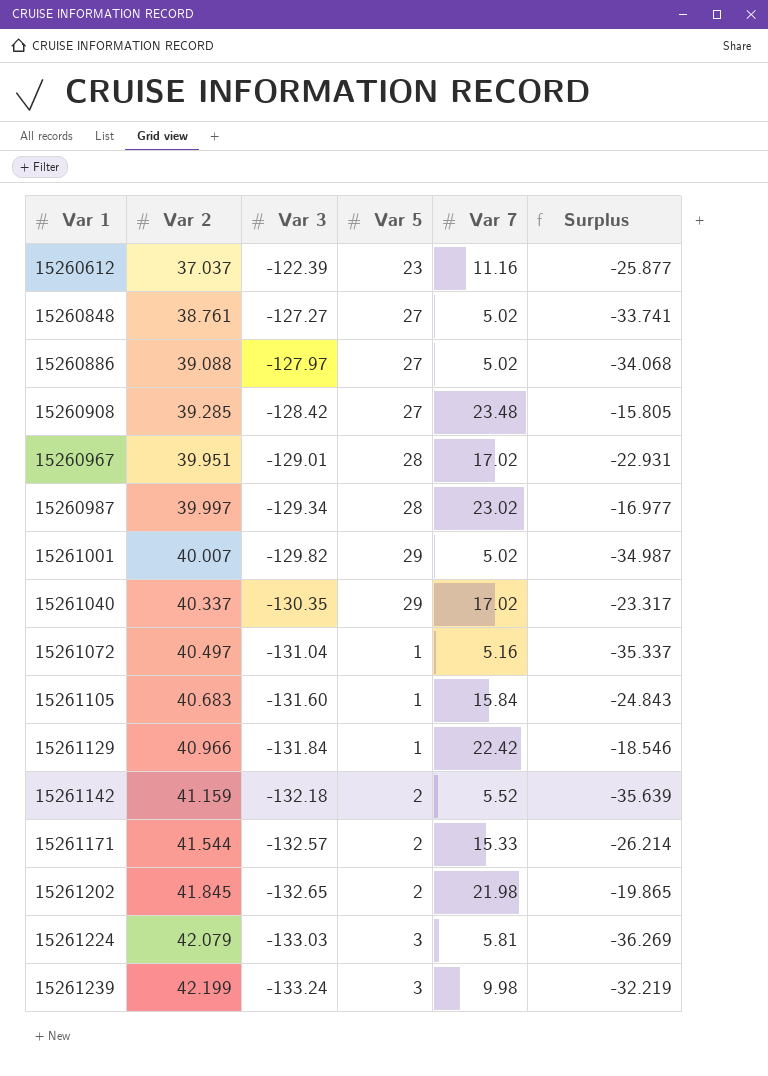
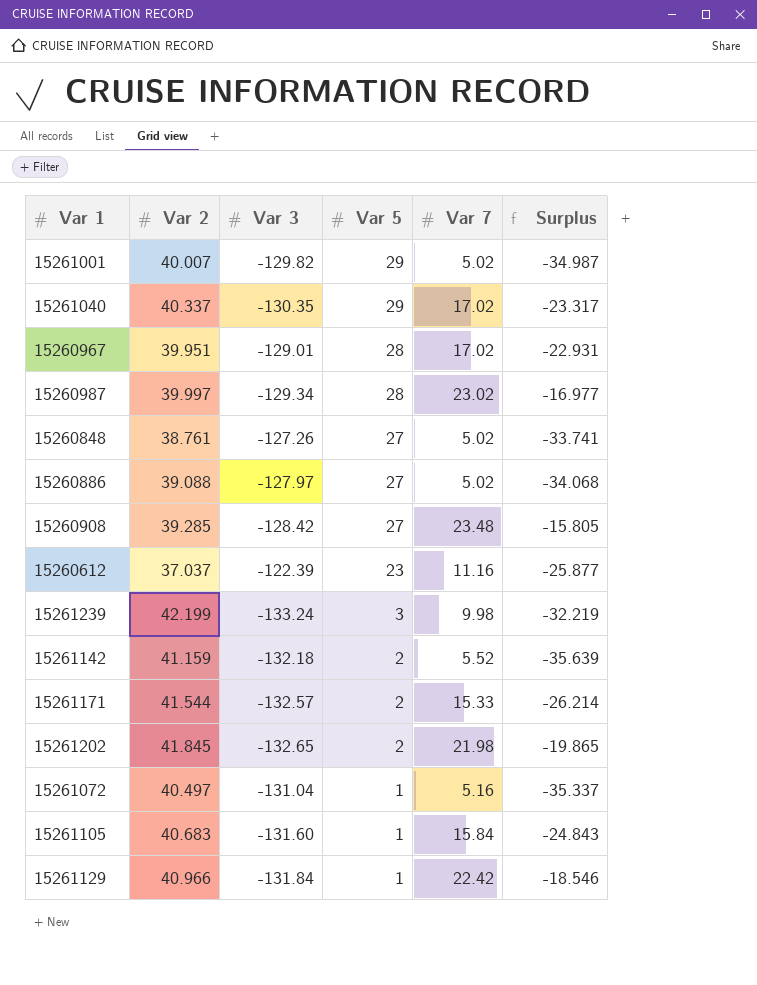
row order: Var 1 ascending -> Var 5 descending
row 15261224: 42.079 | -133.03 | 3 | 5.81 | -36.269 -> none
15260848 | Var 3: -127.27 -> -127.26

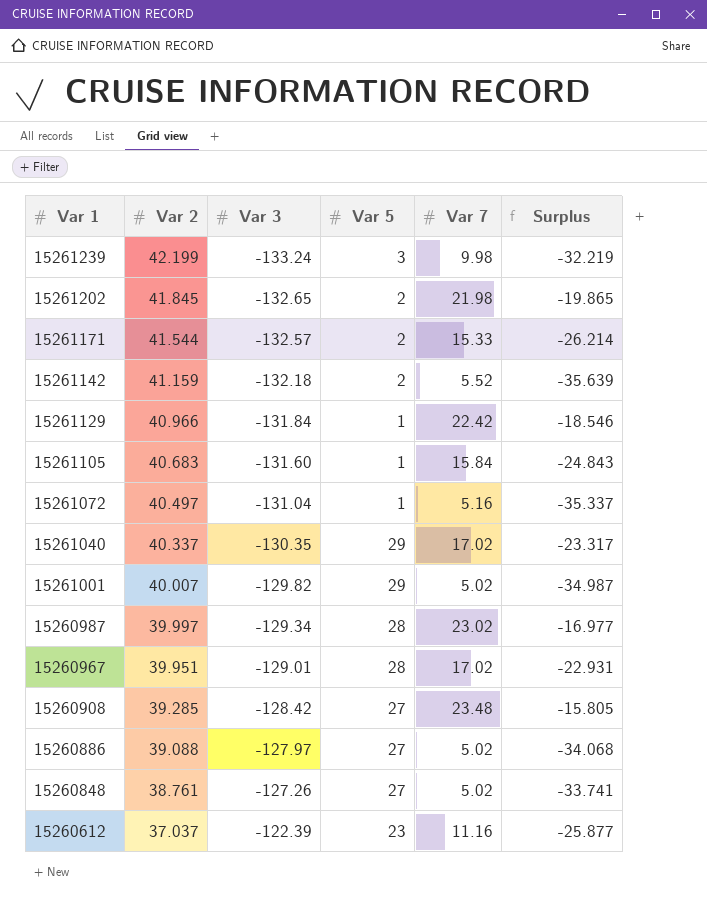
row order: Var 5 descending -> Var 1 descending

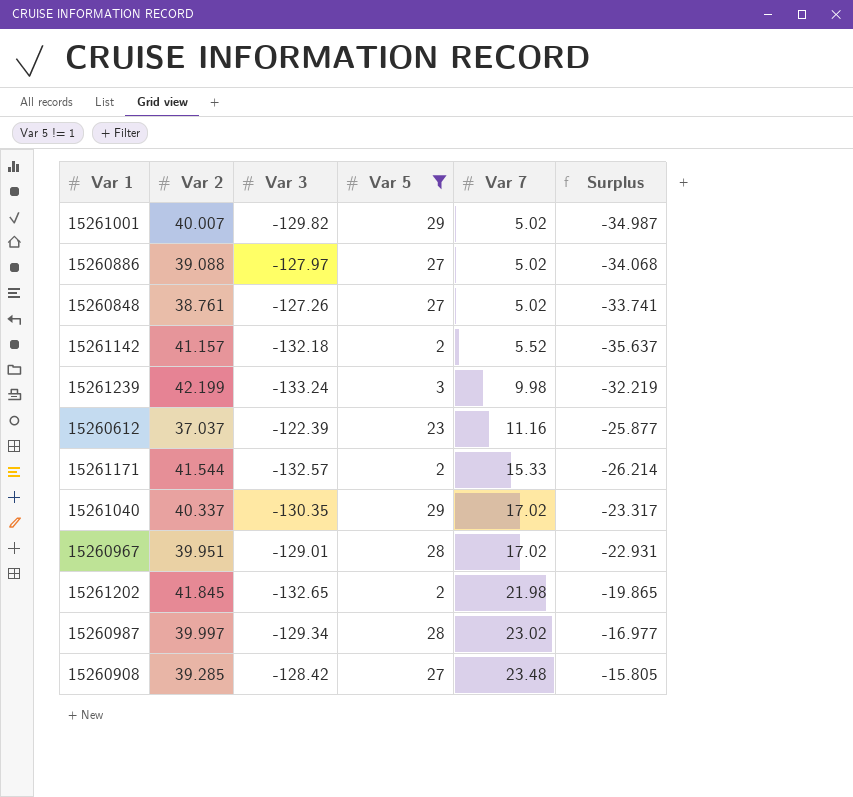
filter: none -> Var 5 != 1
row order: Var 1 descending -> Var 7 ascending
15261142 | Var 2: 41.159 -> 41.157
15261142 | Surplus: -35.639 -> -35.637

